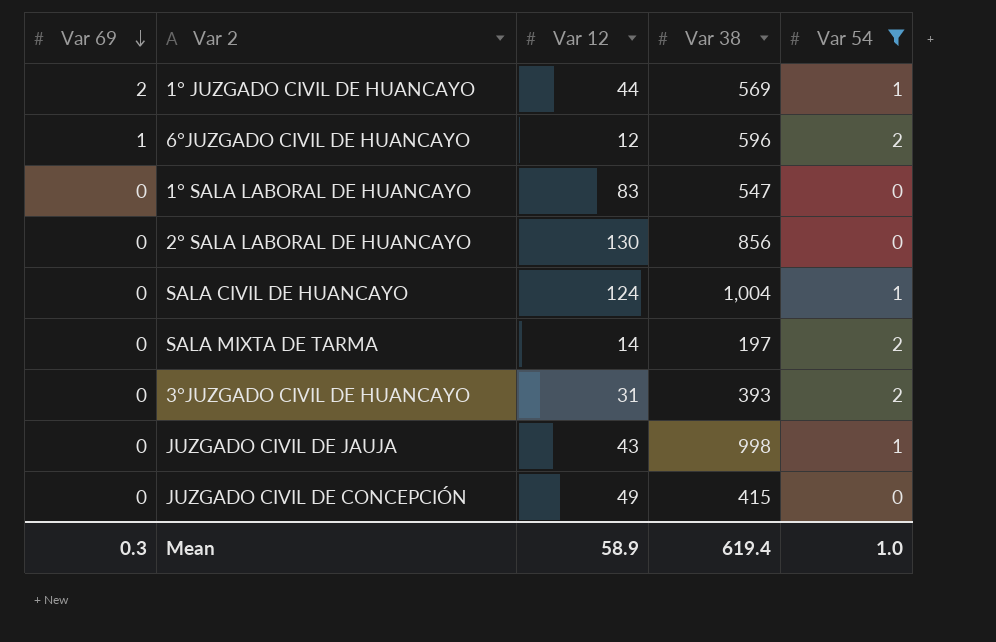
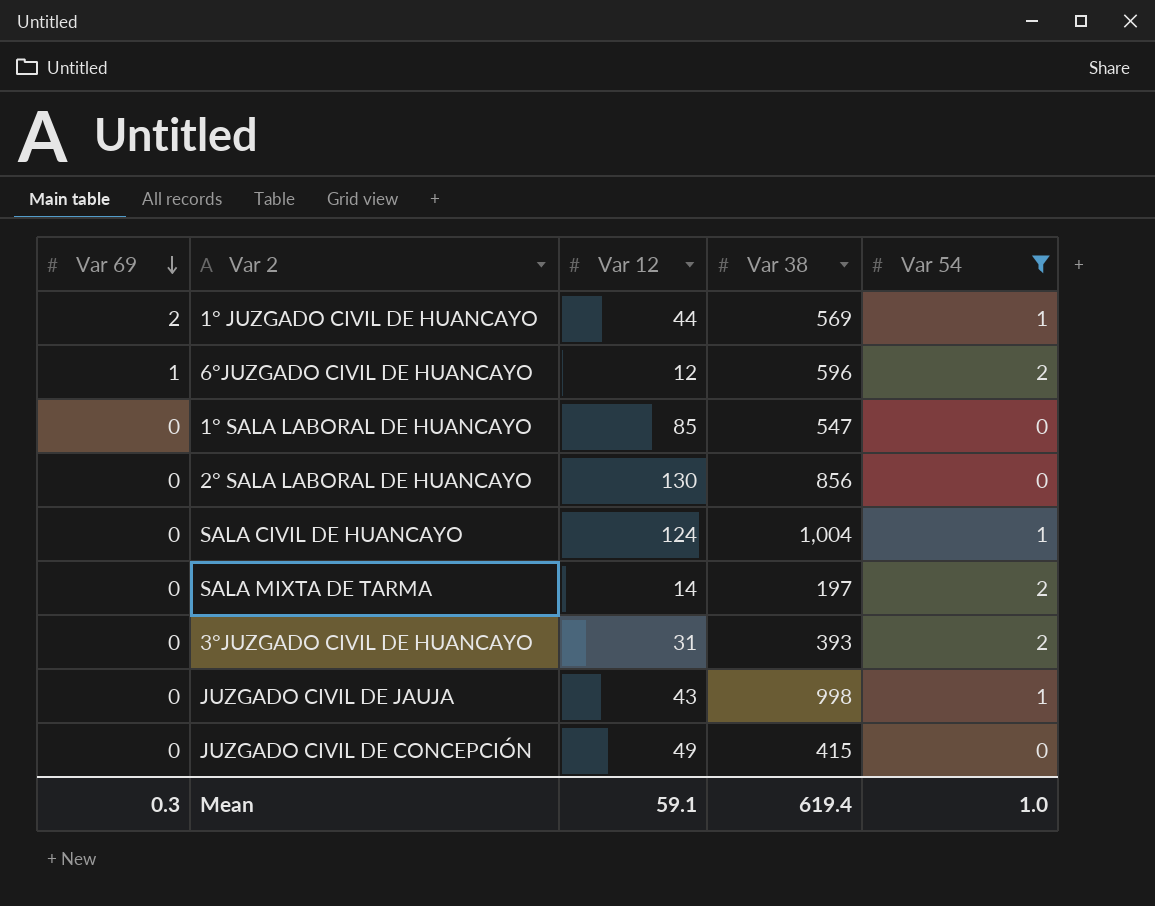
1° SALA LABORAL DE HUANCAYO | Var 12: 83 -> 85
Mean | Var 12: 58.9 -> 59.1

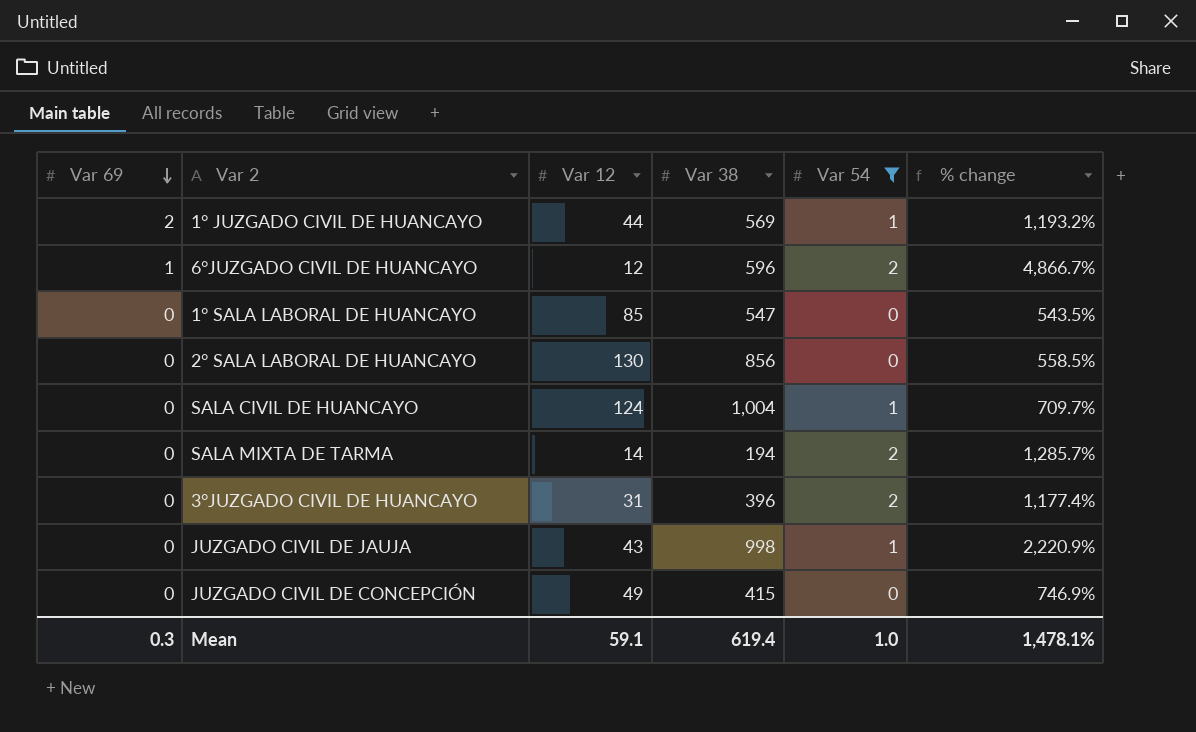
column % change | formula: none -> ([Var 38] - [Var 12]) / [Var 12]
SALA MIXTA DE TARMA | Var 38: 197 -> 194
3°JUZGADO CIVIL DE HUANCAYO | Var 38: 393 -> 396

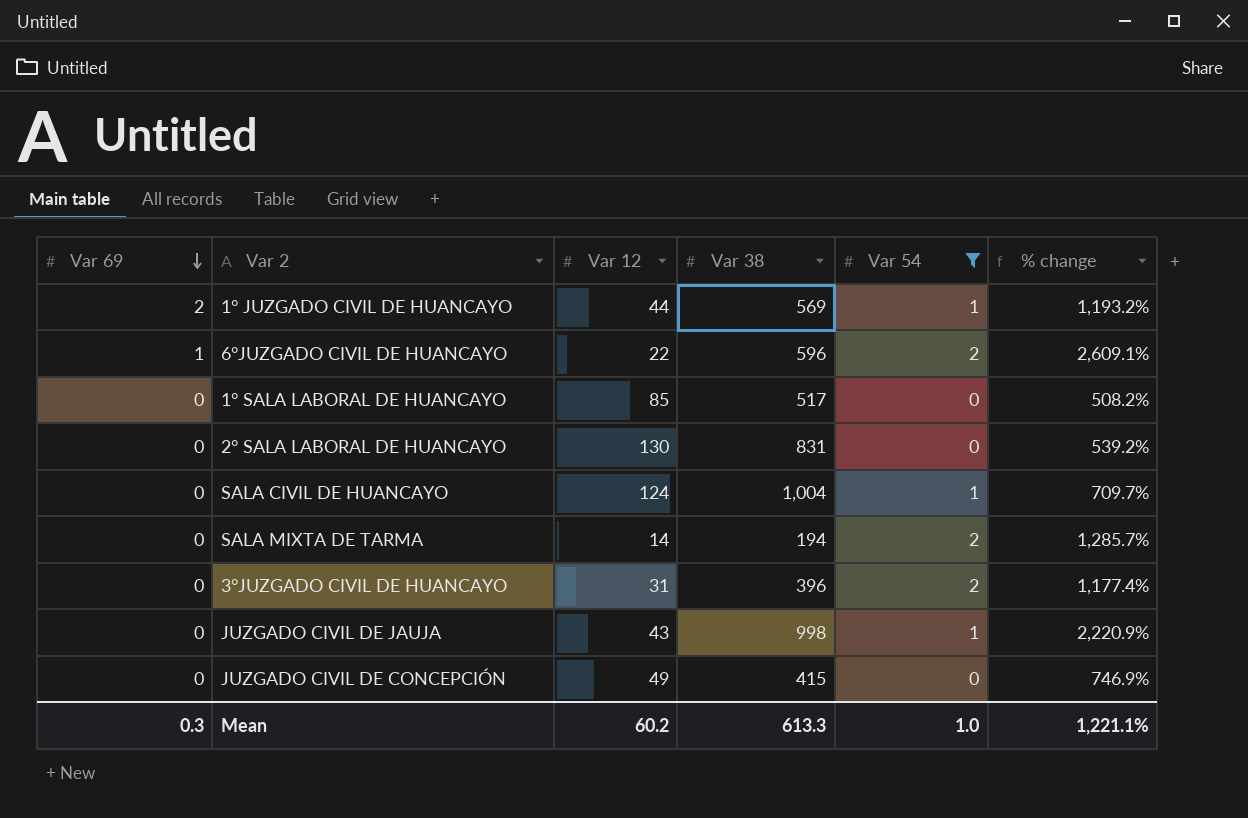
6°JUZGADO CIVIL DE HUANCAYO | Var 12: 12 -> 22
6°JUZGADO CIVIL DE HUANCAYO | % change: 4,866.7% -> 2,609.1%
1° SALA LABORAL DE HUANCAYO | Var 38: 547 -> 517
1° SALA LABORAL DE HUANCAYO | % change: 543.5% -> 508.2%
2° SALA LABORAL DE HUANCAYO | Var 38: 856 -> 831
2° SALA LABORAL DE HUANCAYO | % change: 558.5% -> 539.2%
Mean | Var 12: 59.1 -> 60.2
Mean | Var 38: 619.4 -> 613.3
Mean | % change: 1,478.1% -> 1,221.1%

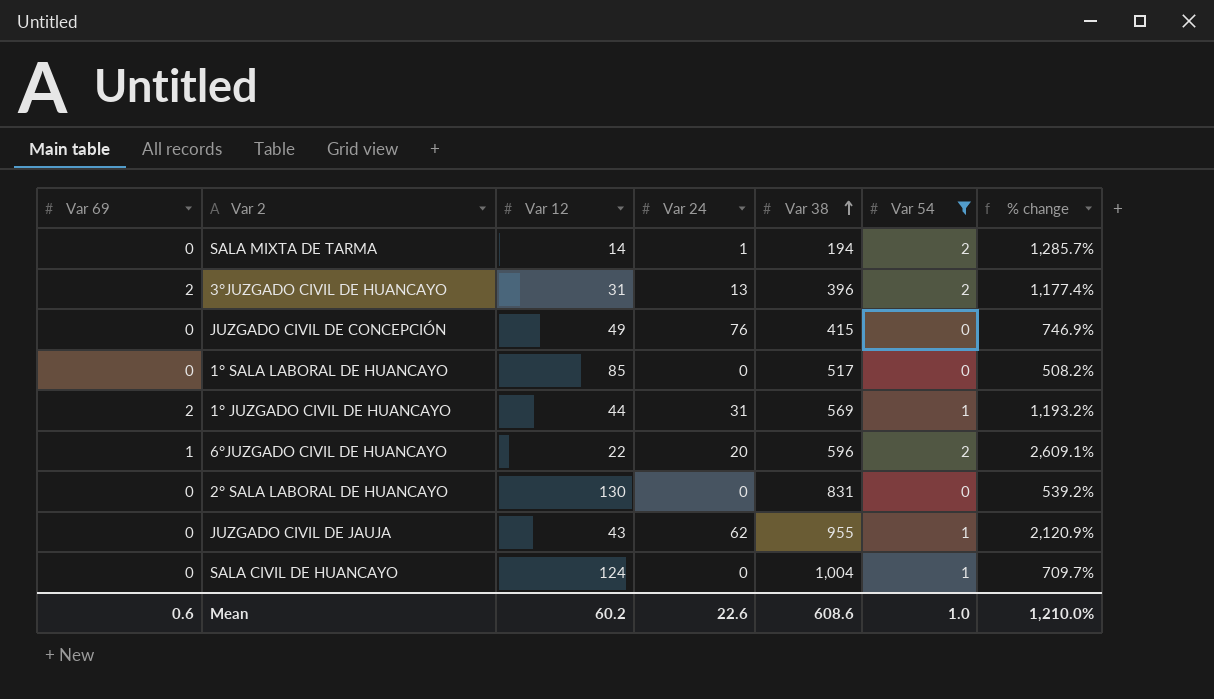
row order: Var 69 descending -> Var 38 ascending
column Var 24 | position: none -> 4
3°JUZGADO CIVIL DE HUANCAYO | Var 69: 0 -> 2
JUZGADO CIVIL DE JAUJA | Var 38: 998 -> 955
JUZGADO CIVIL DE JAUJA | % change: 2,220.9% -> 2,120.9%
Mean | Var 69: 0.3 -> 0.6
Mean | Var 38: 613.3 -> 608.6
Mean | % change: 1,221.1% -> 1,210.0%

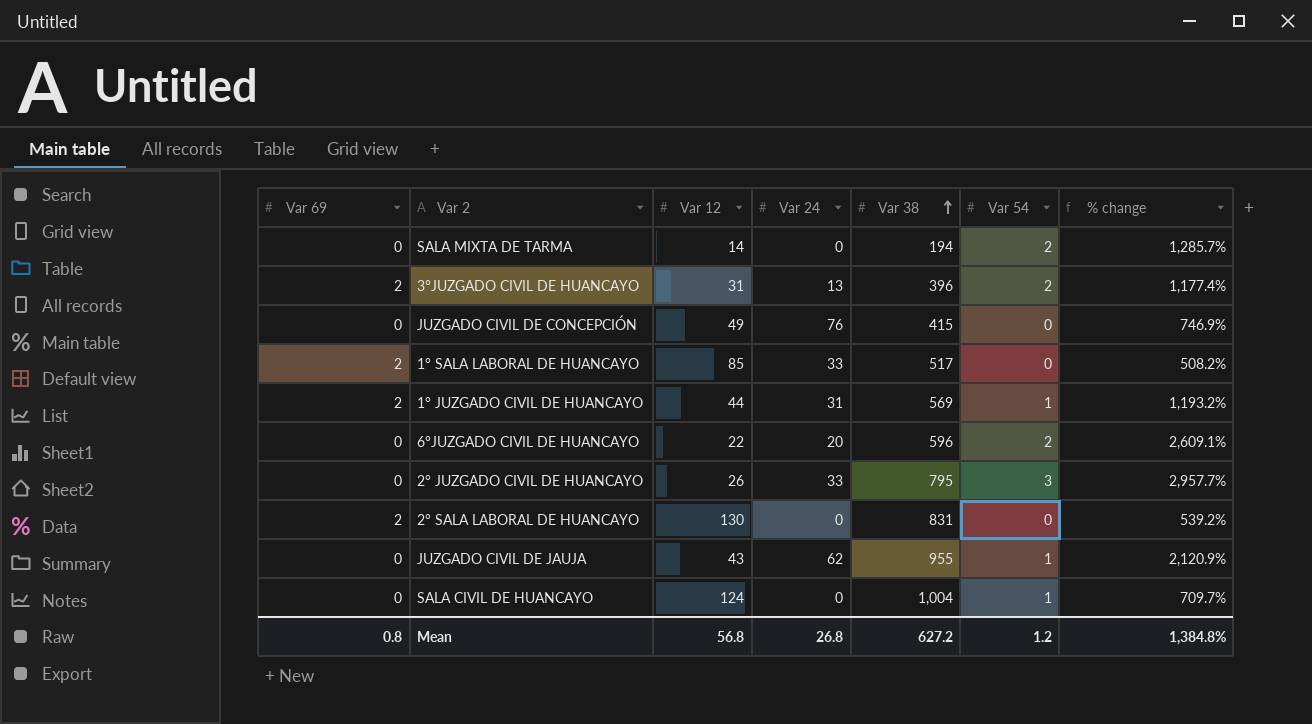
filter: Var 54 != 3 -> none
SALA MIXTA DE TARMA | Var 24: 1 -> 0
1° SALA LABORAL DE HUANCAYO | Var 69: 0 -> 2
1° SALA LABORAL DE HUANCAYO | Var 24: 0 -> 33
6°JUZGADO CIVIL DE HUANCAYO | Var 69: 1 -> 0
2° SALA LABORAL DE HUANCAYO | Var 69: 0 -> 2
Mean | Var 69: 0.6 -> 0.8
Mean | Var 12: 60.2 -> 56.8
Mean | Var 24: 22.6 -> 26.8
Mean | Var 38: 608.6 -> 627.2
Mean | Var 54: 1.0 -> 1.2
Mean | % change: 1,210.0% -> 1,384.8%

